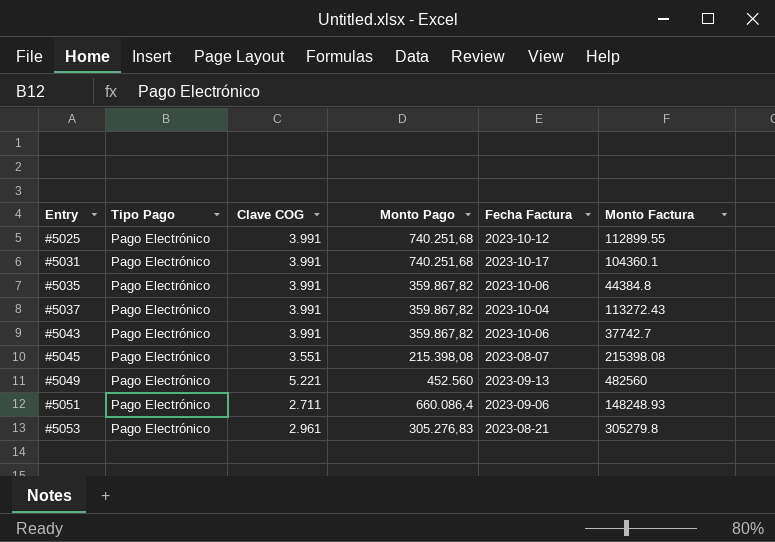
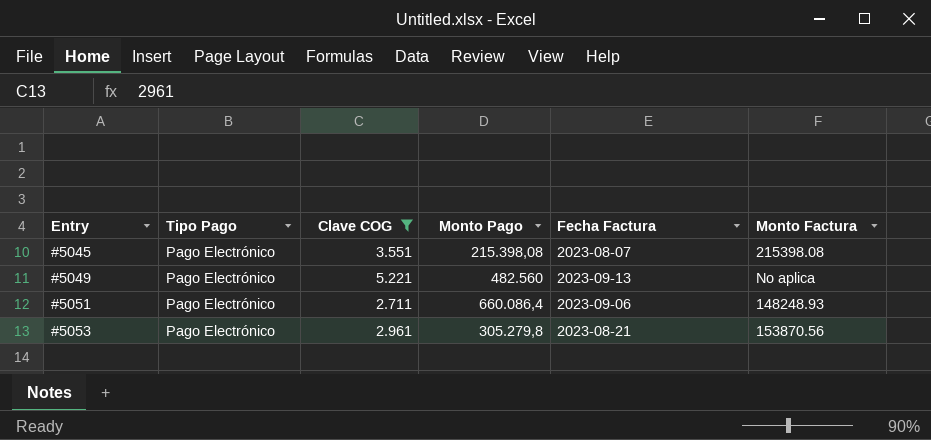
filter: none -> Clave COG != 3.991
#5049 | Monto Pago: 452.560 -> 482.560
#5049 | Monto Factura: 482560 -> No aplica
#5053 | Monto Pago: 305.276,83 -> 305.279,8
#5053 | Monto Factura: 305279.8 -> 153870.56

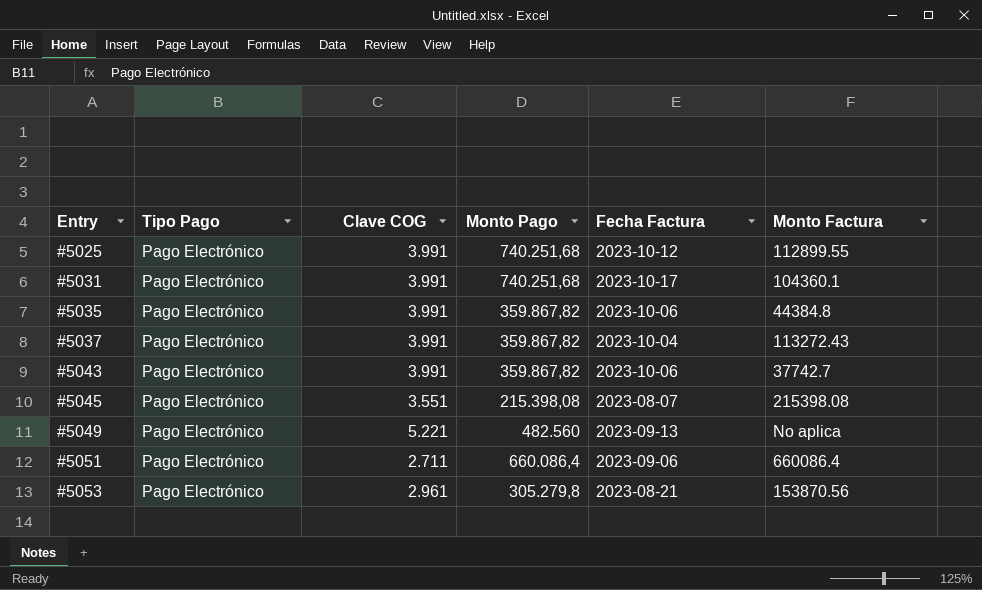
filter: Clave COG != 3.991 -> none
#5051 | Monto Factura: 148248.93 -> 660086.4

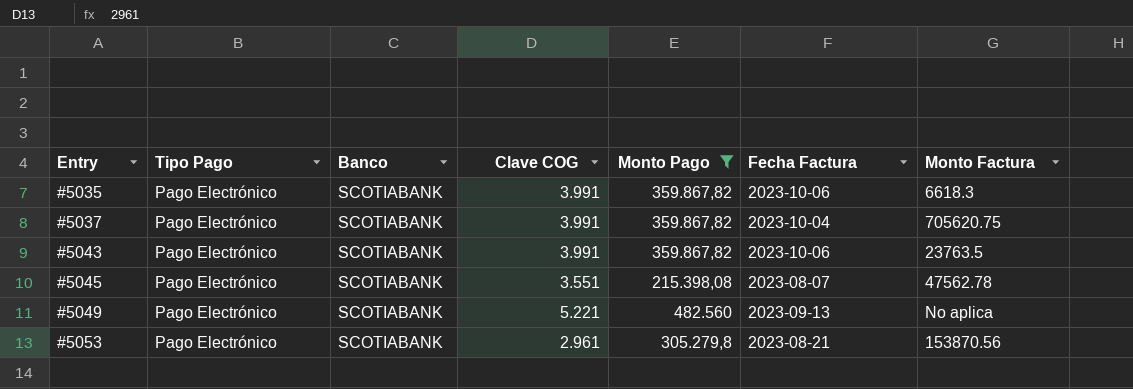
filter: none -> Monto Pago <= 482.560
column Banco | position: none -> 3
#5035 | Monto Factura: 44384.8 -> 6618.3
#5037 | Monto Factura: 113272.43 -> 705620.75
#5043 | Monto Factura: 37742.7 -> 23763.5
#5045 | Monto Factura: 215398.08 -> 47562.78

